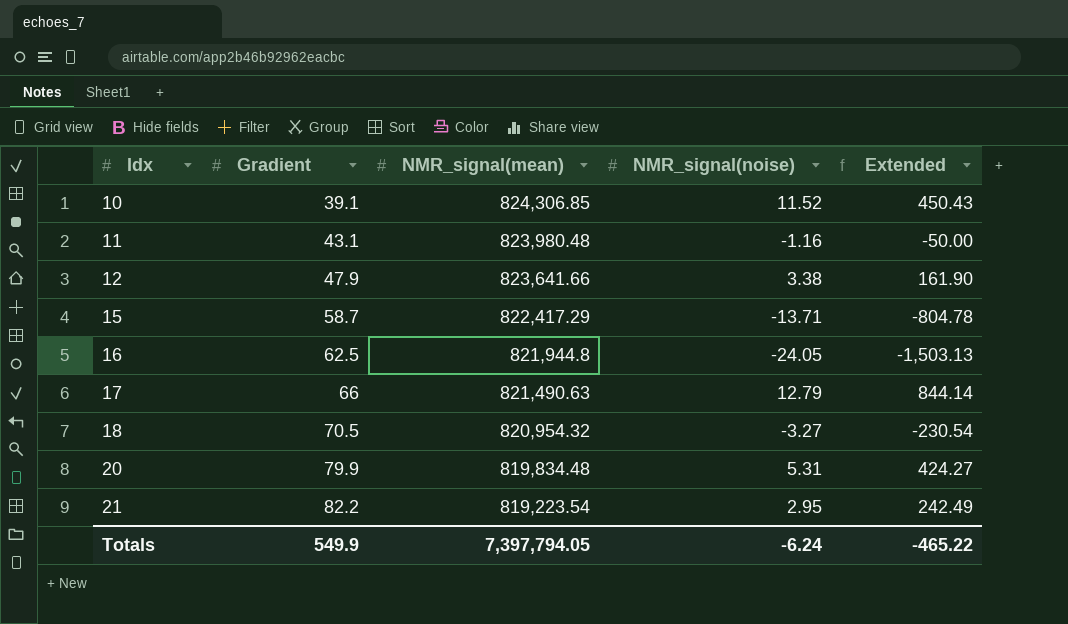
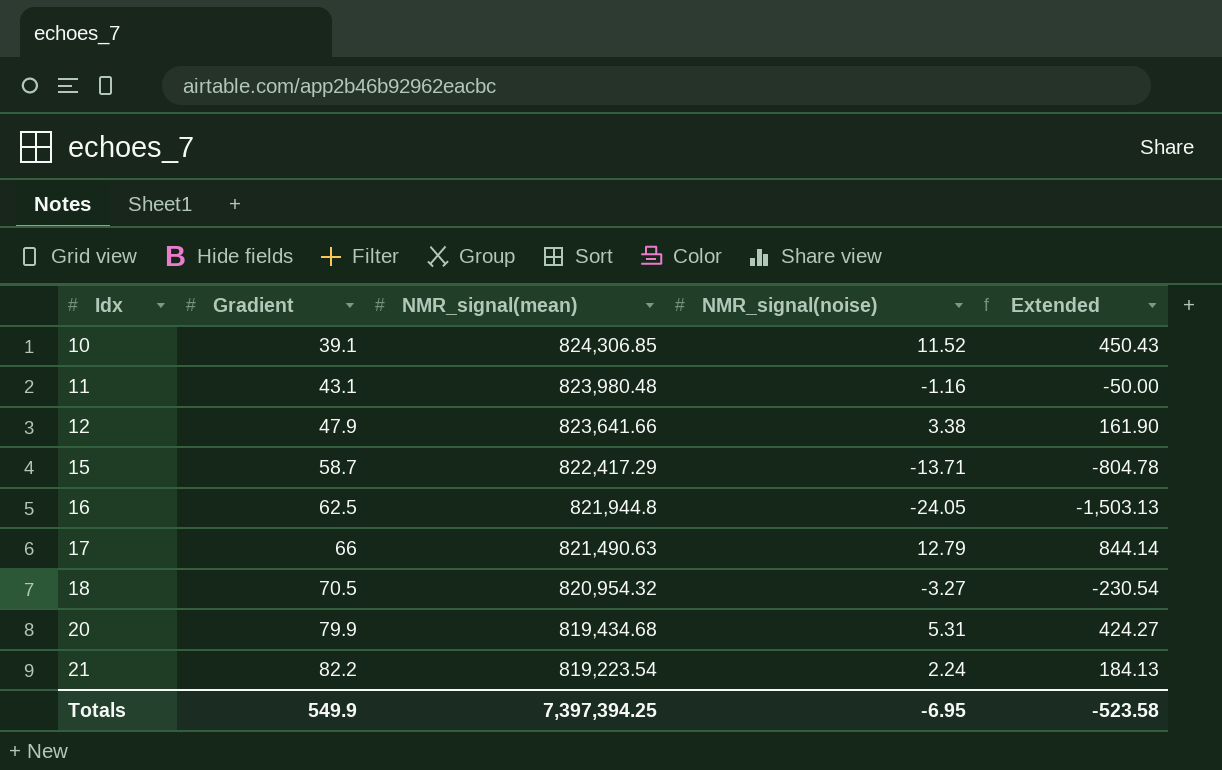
20 | NMR_signal(mean): 819,834.48 -> 819,434.68
21 | NMR_signal(noise): 2.95 -> 2.24
21 | Extended: 242.49 -> 184.13
Totals | NMR_signal(mean): 7,397,794.05 -> 7,397,394.25
Totals | NMR_signal(noise): -6.24 -> -6.95
Totals | Extended: -465.22 -> -523.58

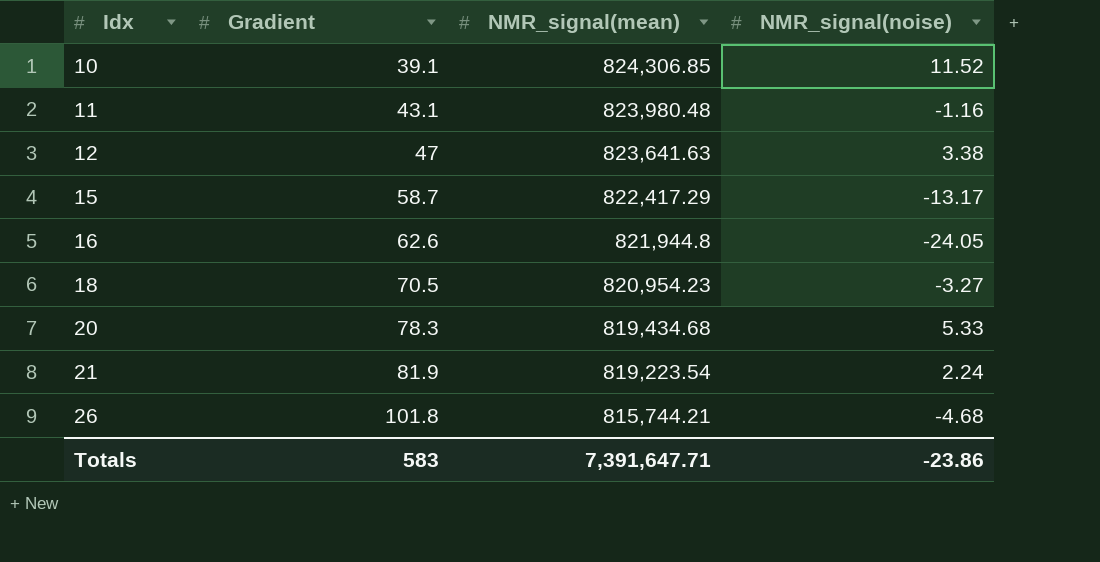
column Extended | formula: [Gradient] * [NMR_signal(noise)] -> none
row 17: 66 | 821,490.63 | 12.79 | 844.14 -> none
12 | Gradient: 47.9 -> 47
12 | NMR_signal(mean): 823,641.66 -> 823,641.63
15 | NMR_signal(noise): -13.71 -> -13.17
16 | Gradient: 62.5 -> 62.6
18 | NMR_signal(mean): 820,954.32 -> 820,954.23
20 | Gradient: 79.9 -> 78.3
20 | NMR_signal(noise): 5.31 -> 5.33
21 | Gradient: 82.2 -> 81.9
row 26: none -> 101.8 | 815,744.21 | -4.68
Totals | Gradient: 549.9 -> 583
Totals | NMR_signal(mean): 7,397,394.25 -> 7,391,647.71
Totals | NMR_signal(noise): -6.95 -> -23.86

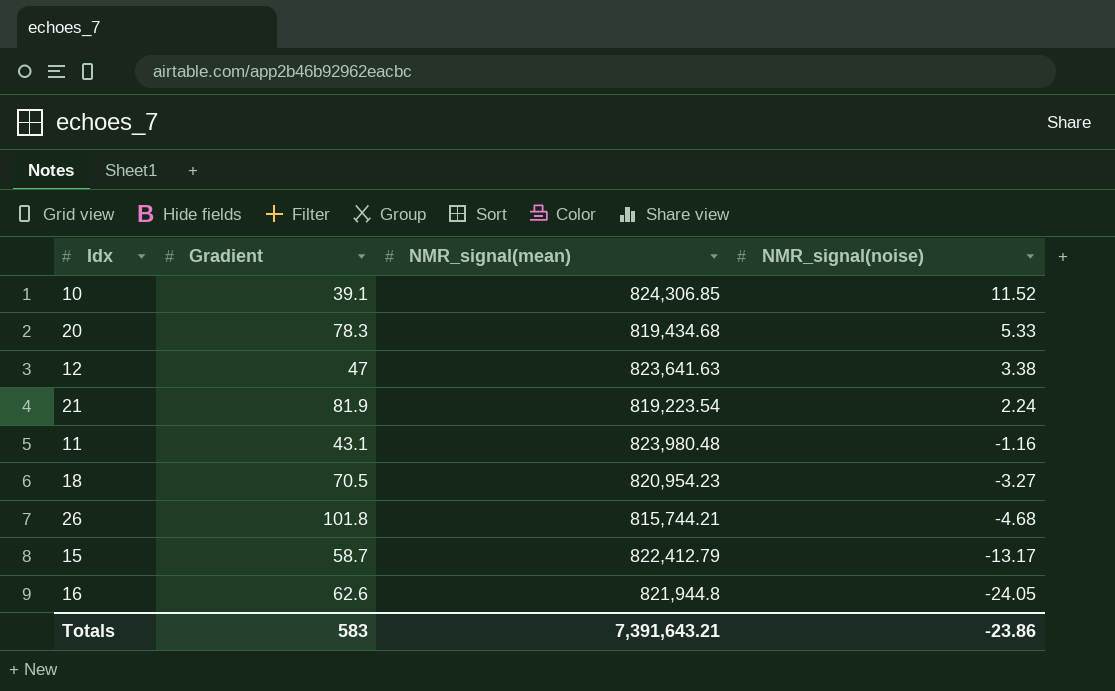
row order: Idx ascending -> NMR_signal(noise) descending
15 | NMR_signal(mean): 822,417.29 -> 822,412.79
Totals | NMR_signal(mean): 7,391,647.71 -> 7,391,643.21

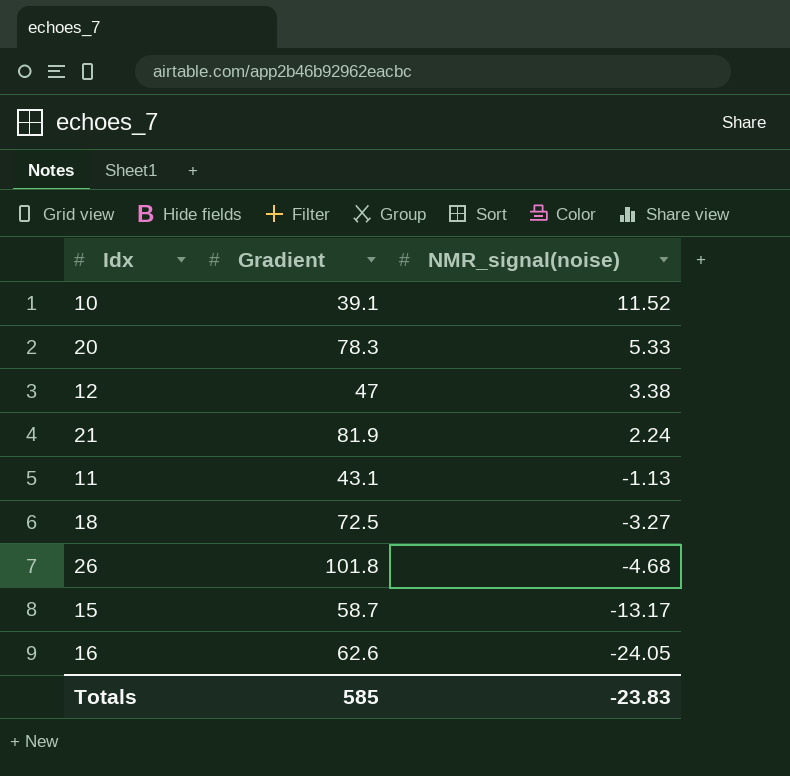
column NMR_signal(mean) | position: 3 -> none
11 | NMR_signal(noise): -1.16 -> -1.13
18 | Gradient: 70.5 -> 72.5
Totals | Gradient: 583 -> 585
Totals | NMR_signal(noise): -23.86 -> -23.83

